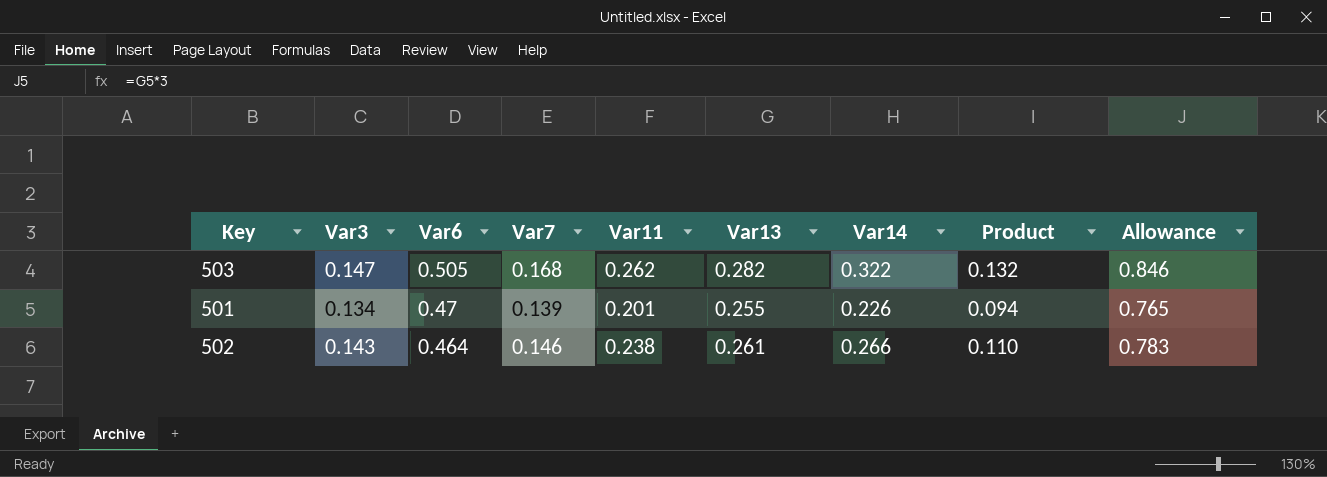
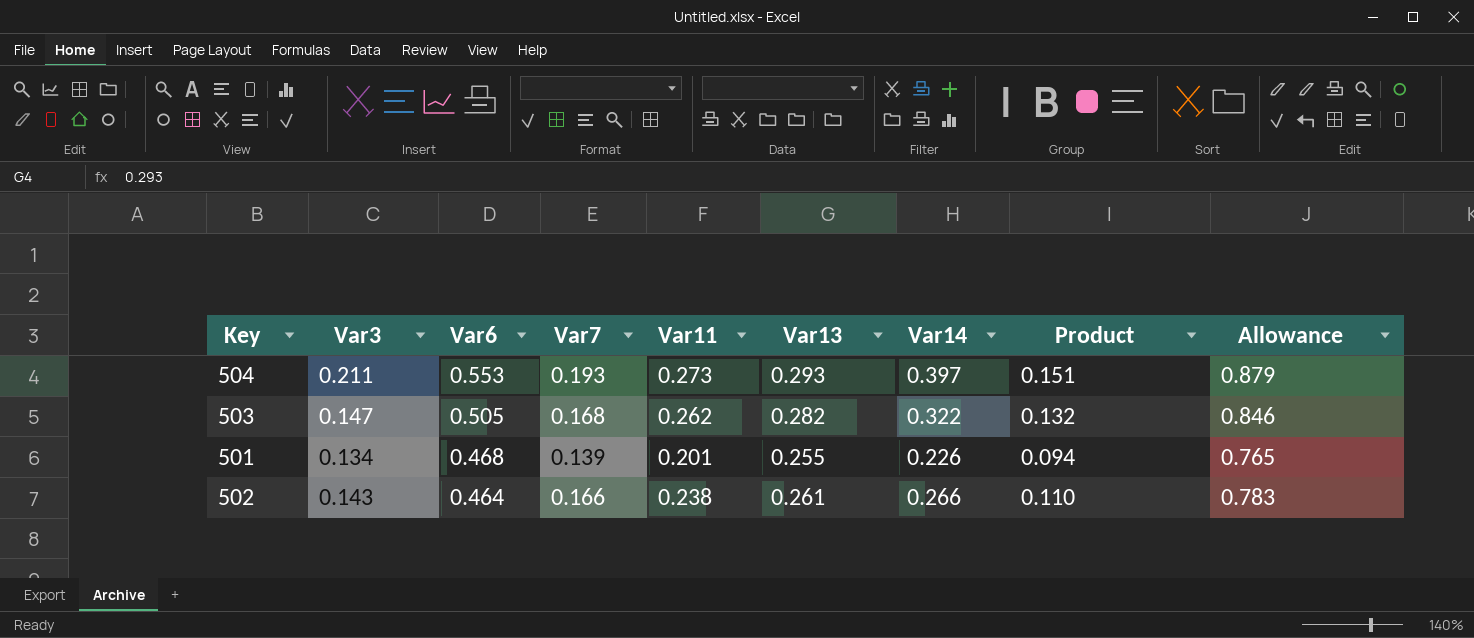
row 504: none -> 0.211 | 0.553 | 0.193 | 0.273 | 0.293 | 0.397 | 0.151 | 0.879
501 | Var6: 0.47 -> 0.468
502 | Var7: 0.146 -> 0.166

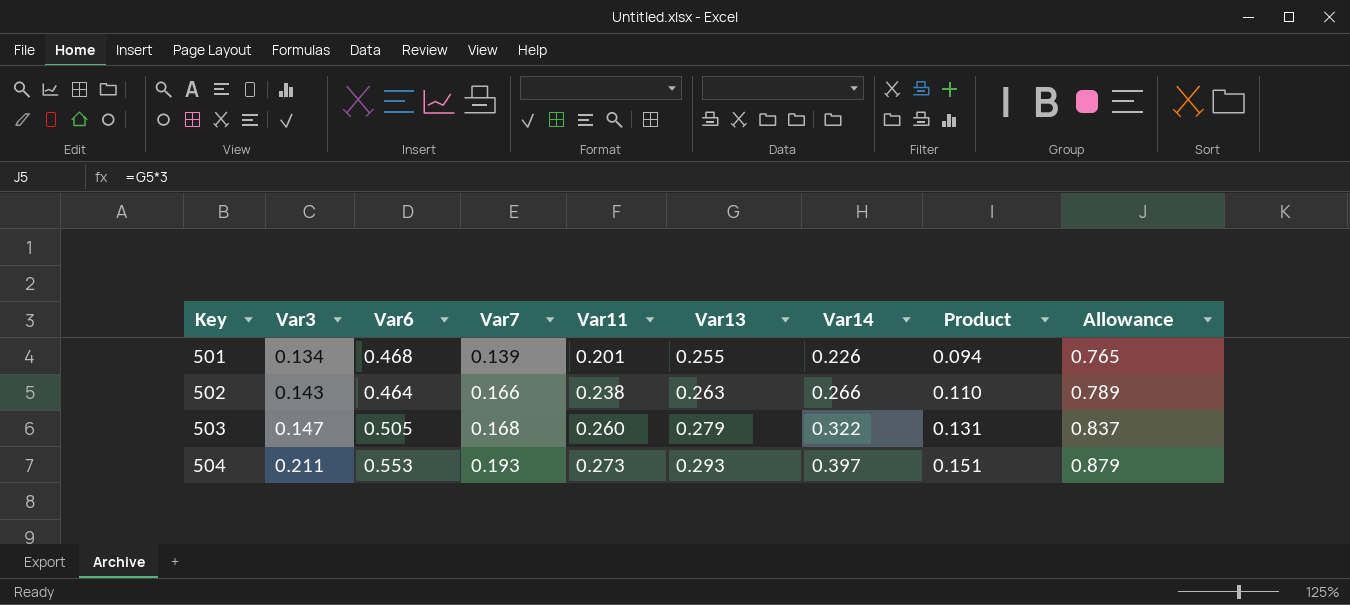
row order: Var6 descending -> Key ascending
502 | Var13: 0.261 -> 0.263
502 | Allowance: 0.783 -> 0.789
503 | Var11: 0.262 -> 0.260
503 | Var13: 0.282 -> 0.279
503 | Product: 0.132 -> 0.131
503 | Allowance: 0.846 -> 0.837

